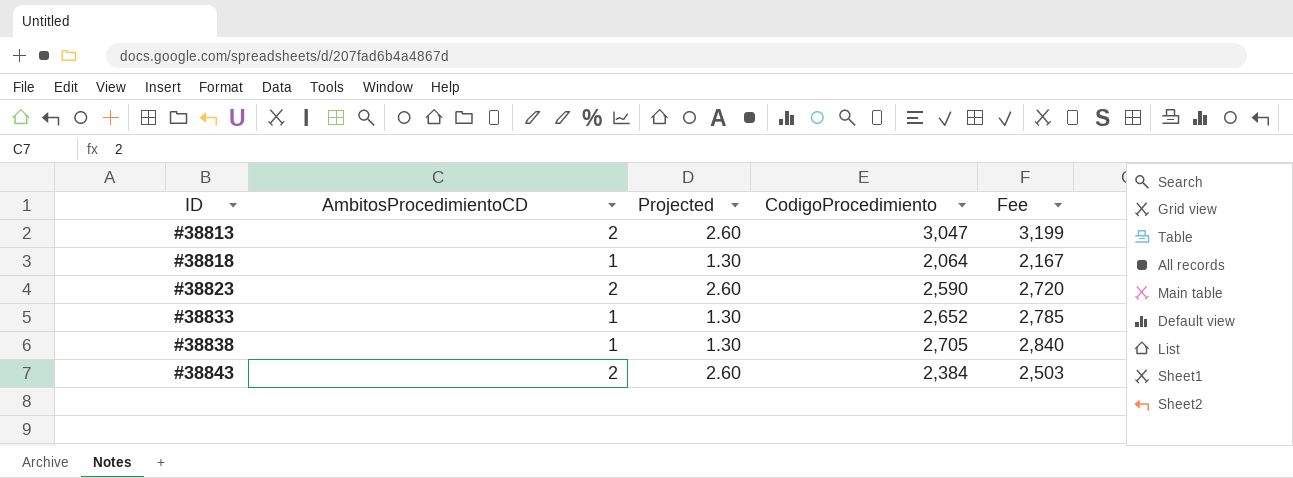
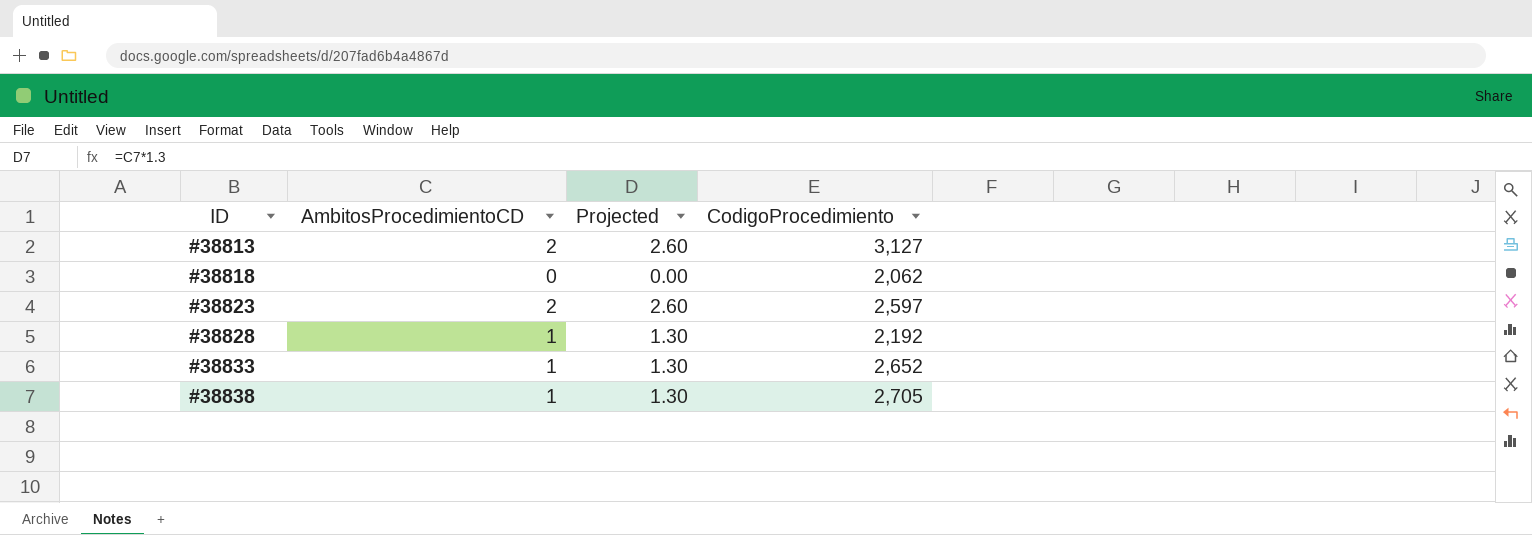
column Fee | formula: [CodigoProcedimiento] * 1.05 -> none
row #38843: 2 | 2.60 | 2,384 | 2,503 -> none
#38813 | CodigoProcedimiento: 3,047 -> 3,127
#38818 | AmbitosProcedimientoCD: 1 -> 0
#38818 | Projected: 1.30 -> 0.00
#38818 | CodigoProcedimiento: 2,064 -> 2,062
#38823 | CodigoProcedimiento: 2,590 -> 2,597
row #38828: none -> 1 | 1.30 | 2,192

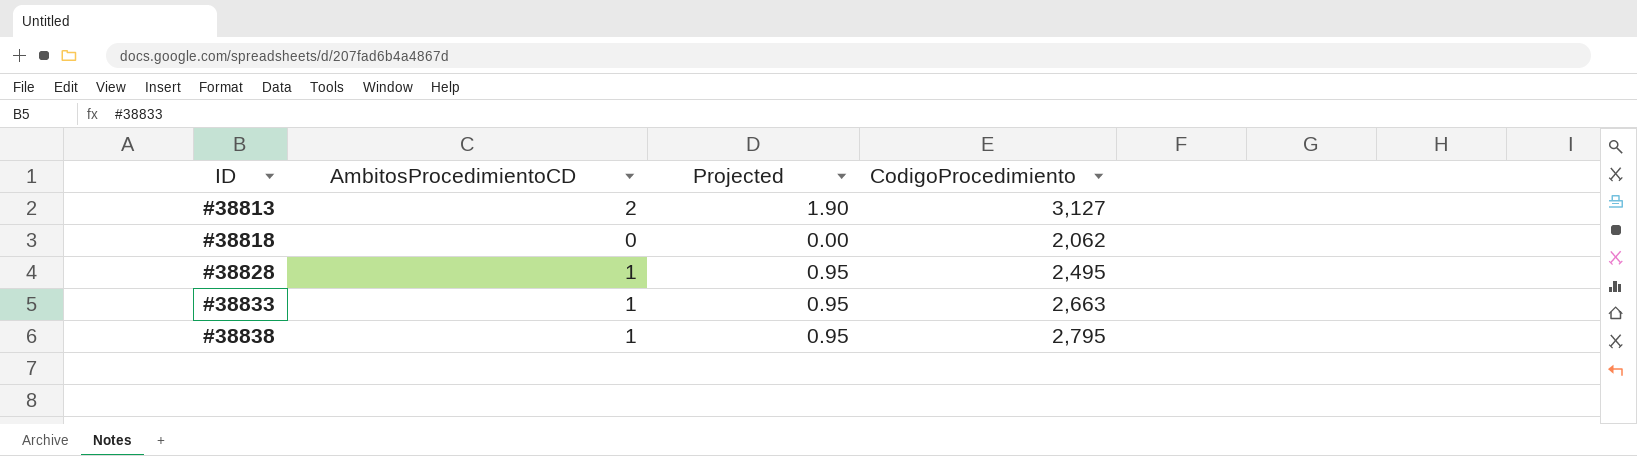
column Projected | formula: [AmbitosProcedimientoCD] * 1.3 -> [AmbitosProcedimientoCD] * 0.95
row #38823: 2 | 2.60 | 2,597 -> none
#38828 | CodigoProcedimiento: 2,192 -> 2,495
#38833 | CodigoProcedimiento: 2,652 -> 2,663
#38838 | CodigoProcedimiento: 2,705 -> 2,795

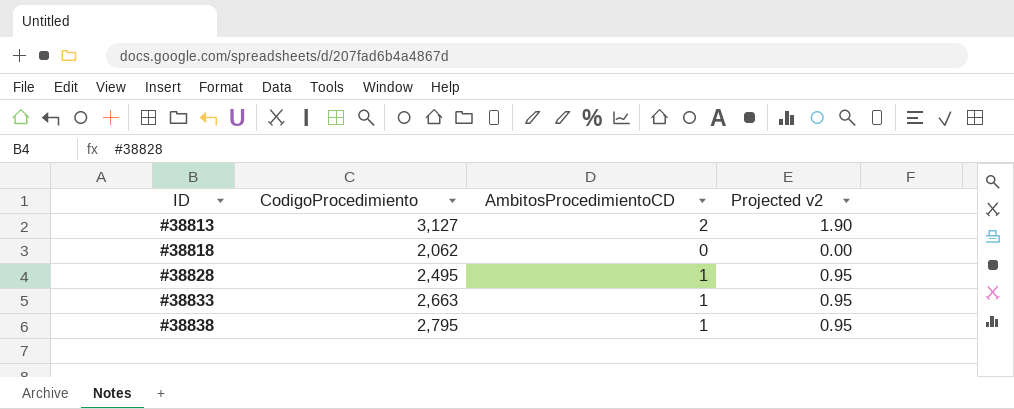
column CodigoProcedimiento | position: 4 -> 2
column name: Projected -> Projected v2

